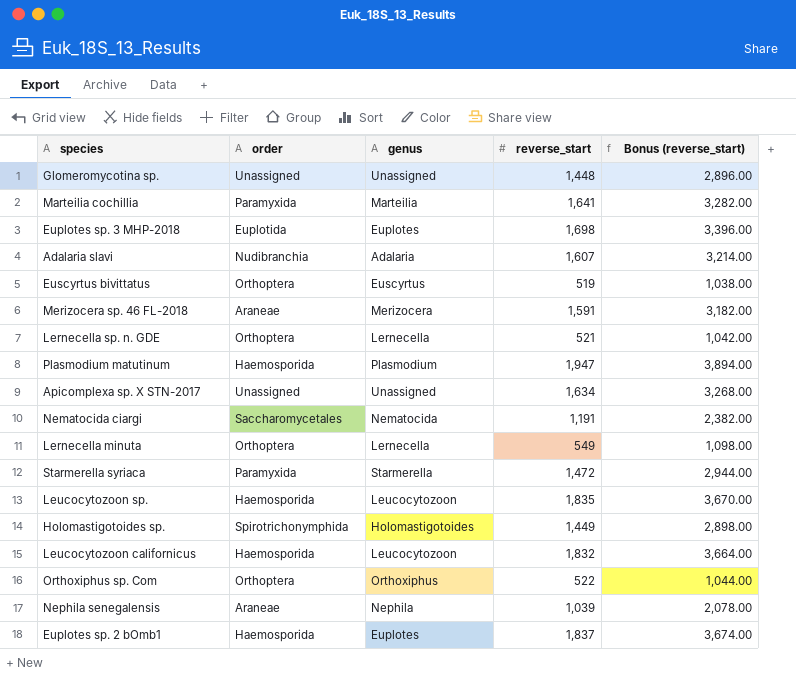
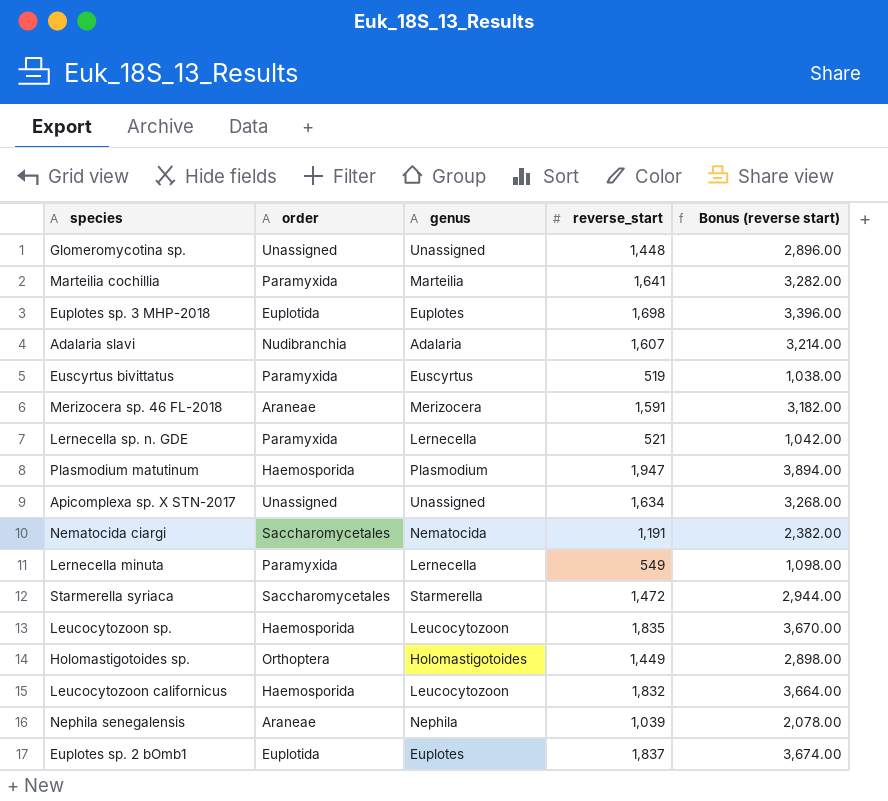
column name: Bonus (reverse_start) -> Bonus (reverse start)
row Orthoxiphus sp. Com: Orthoptera | Orthoxiphus | 522 | 1,044.00 -> none
Euscyrtus bivittatus | order: Orthoptera -> Paramyxida
Lernecella sp. n. GDE | order: Orthoptera -> Paramyxida
Lernecella minuta | order: Orthoptera -> Paramyxida
Starmerella syriaca | order: Paramyxida -> Saccharomycetales
Holomastigotoides sp. | order: Spirotrichonymphida -> Orthoptera
Euplotes sp. 2 bOmb1 | order: Haemosporida -> Euplotida

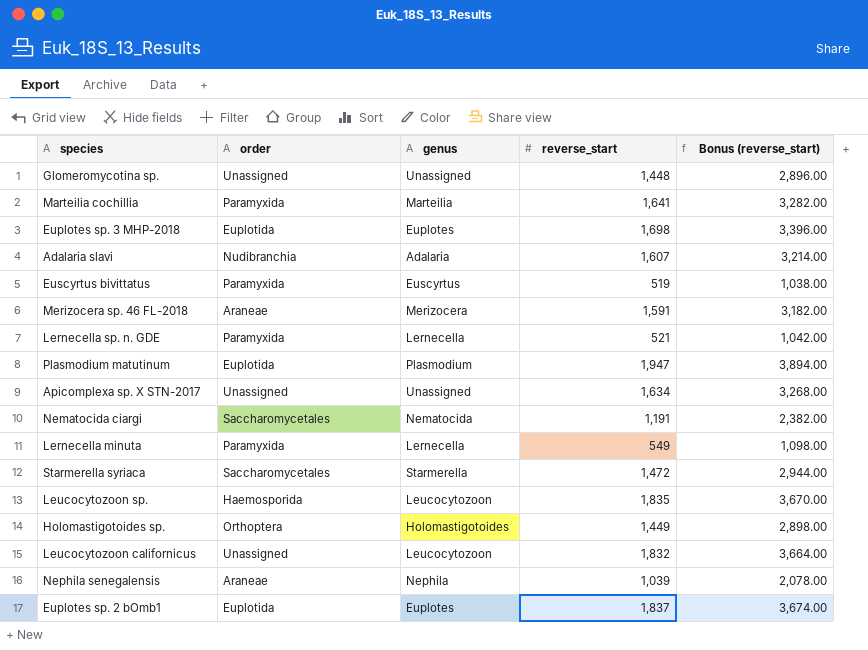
column name: Bonus (reverse start) -> Bonus (reverse_start)
Plasmodium matutinum | order: Haemosporida -> Euplotida
Leucocytozoon californicus | order: Haemosporida -> Unassigned

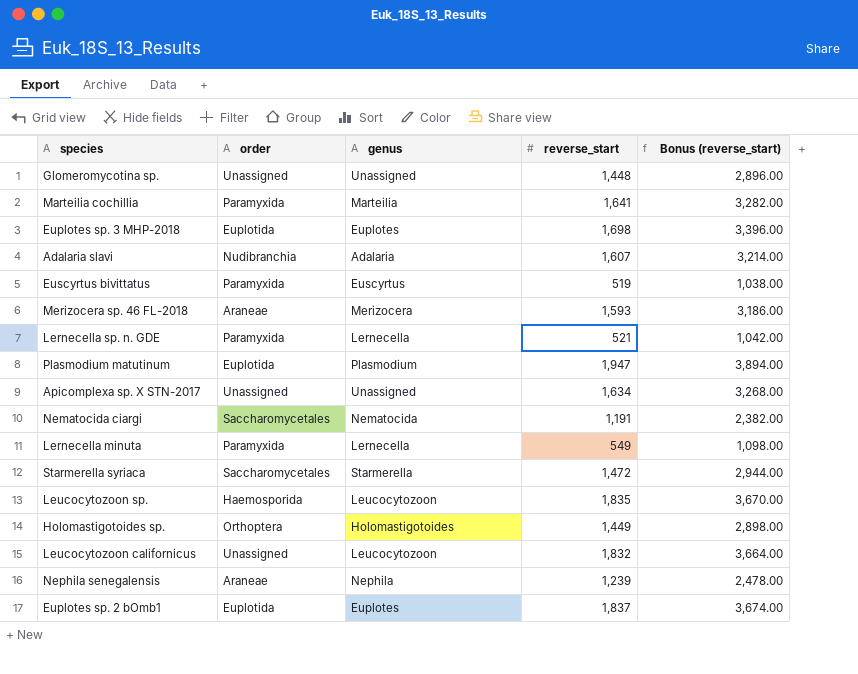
Merizocera sp. 46 FL-2018 | reverse_start: 1,591 -> 1,593
Merizocera sp. 46 FL-2018 | Bonus (reverse_start): 3,182.00 -> 3,186.00
Nephila senegalensis | reverse_start: 1,039 -> 1,239
Nephila senegalensis | Bonus (reverse_start): 2,078.00 -> 2,478.00

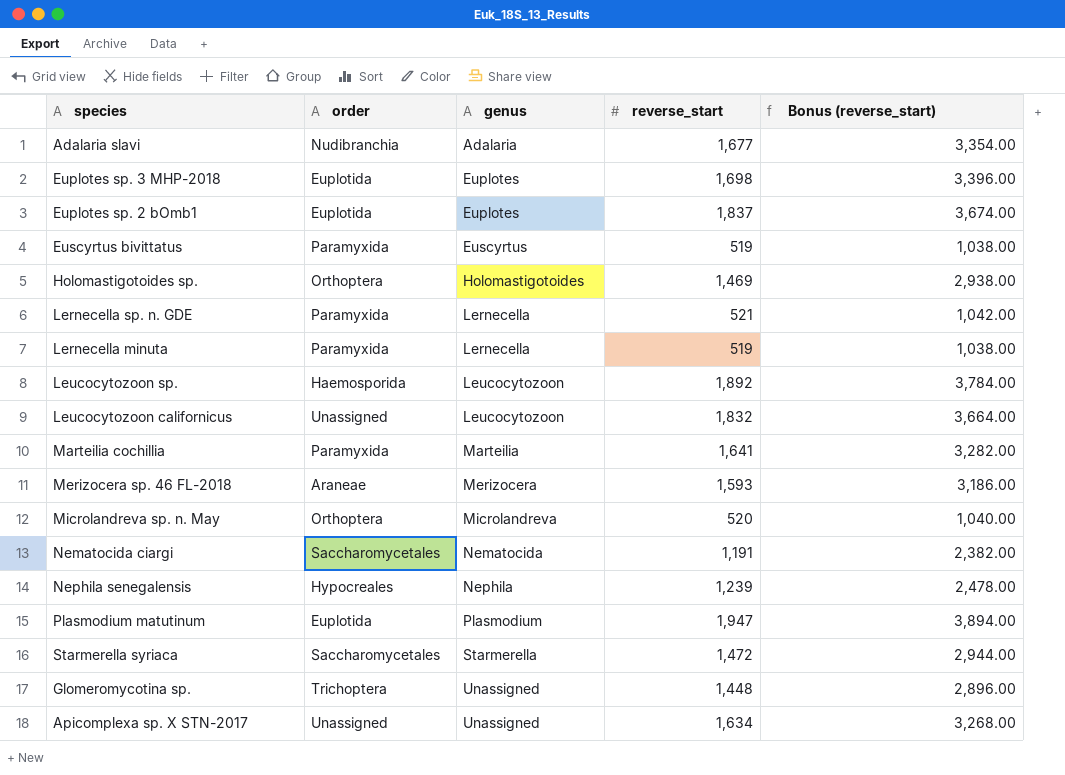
row order: none -> genus ascending
Adalaria slavi | reverse_start: 1,607 -> 1,677
Adalaria slavi | Bonus (reverse_start): 3,214.00 -> 3,354.00
Holomastigotoides sp. | reverse_start: 1,449 -> 1,469
Holomastigotoides sp. | Bonus (reverse_start): 2,898.00 -> 2,938.00
Lernecella minuta | reverse_start: 549 -> 519
Lernecella minuta | Bonus (reverse_start): 1,098.00 -> 1,038.00
Leucocytozoon sp. | reverse_start: 1,835 -> 1,892
Leucocytozoon sp. | Bonus (reverse_start): 3,670.00 -> 3,784.00
row Microlandreva sp. n. May: none -> Orthoptera | Microlandreva | 520 | 1,040.00
Nephila senegalensis | order: Araneae -> Hypocreales
Glomeromycotina sp. | order: Unassigned -> Trichoptera

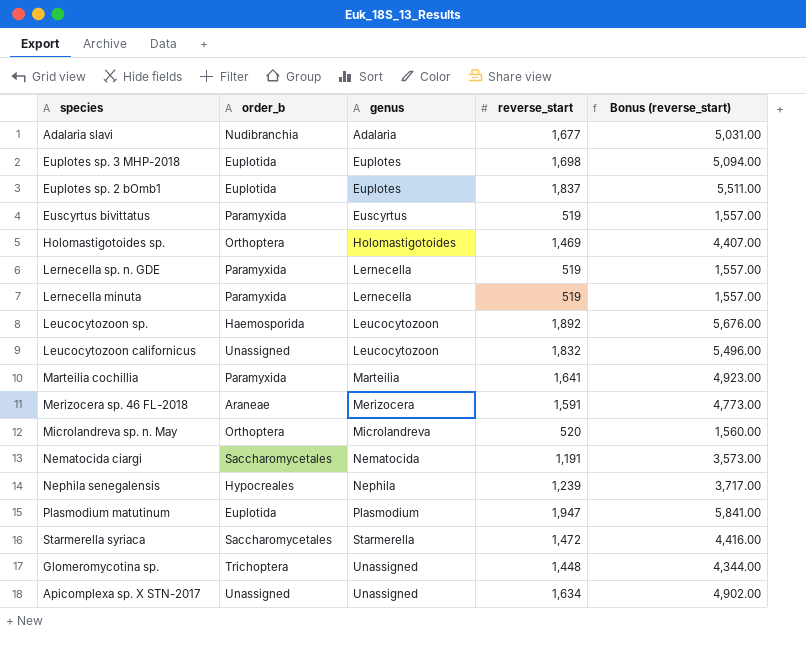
column name: order -> order_b
column Bonus (reverse_start) | formula: [reverse_start] * 2 -> [reverse_start] * 3
Lernecella sp. n. GDE | reverse_start: 521 -> 519
Merizocera sp. 46 FL-2018 | reverse_start: 1,593 -> 1,591

